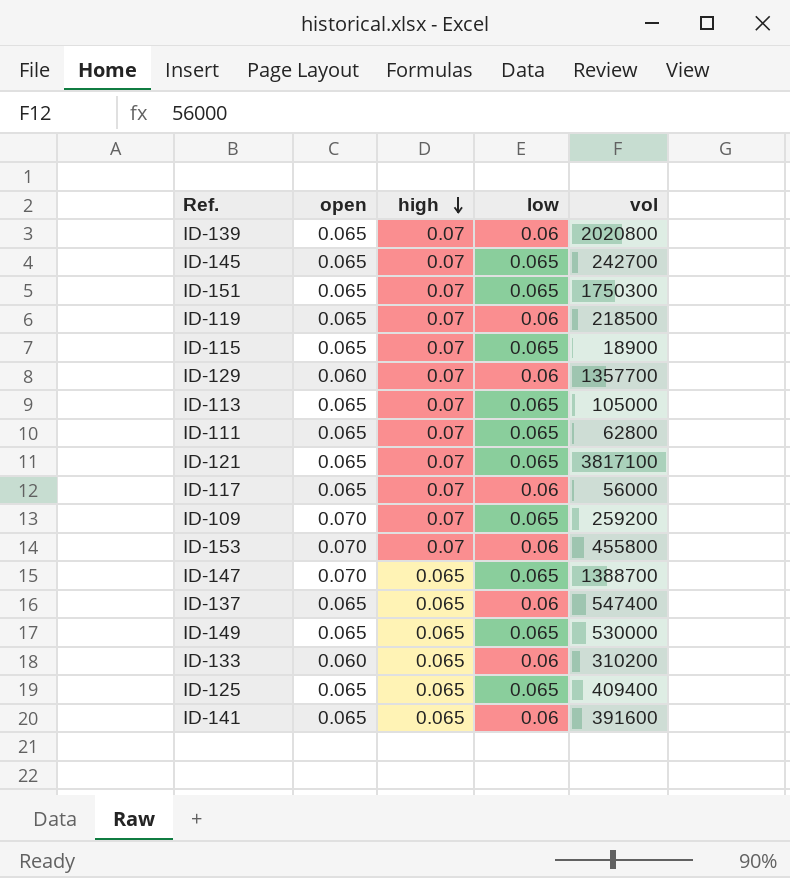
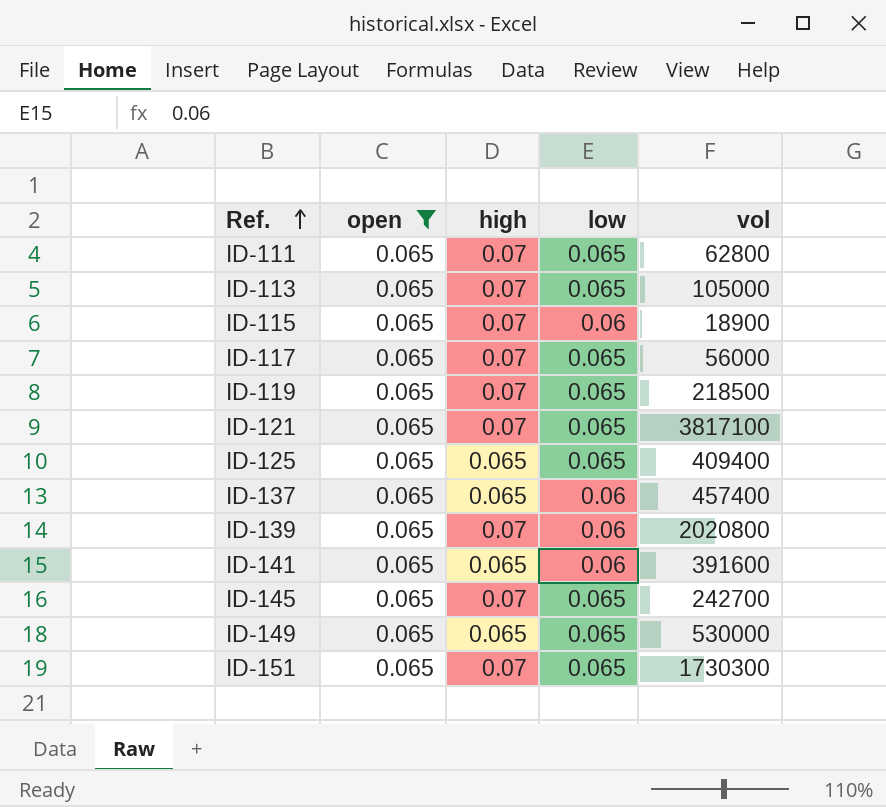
filter: none -> open = 0.065
row order: high descending -> Ref. ascending
ID-115 | low: 0.065 -> 0.06
ID-117 | low: 0.06 -> 0.065
ID-119 | low: 0.06 -> 0.065
ID-137 | vol: 547400 -> 457400
ID-151 | vol: 1750300 -> 1730300

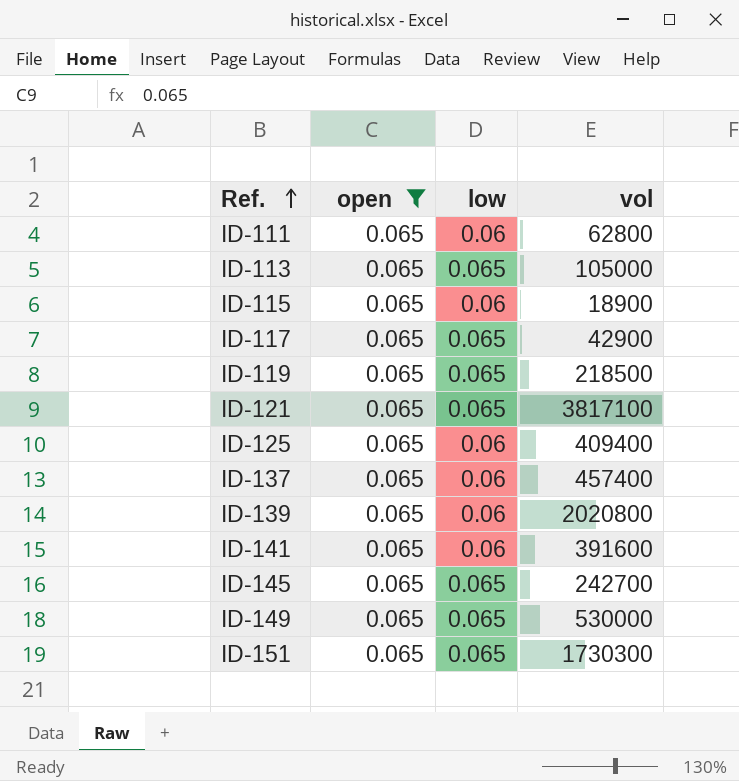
column high | position: 3 -> none
ID-111 | low: 0.065 -> 0.06
ID-117 | vol: 56000 -> 42900
ID-125 | low: 0.065 -> 0.06

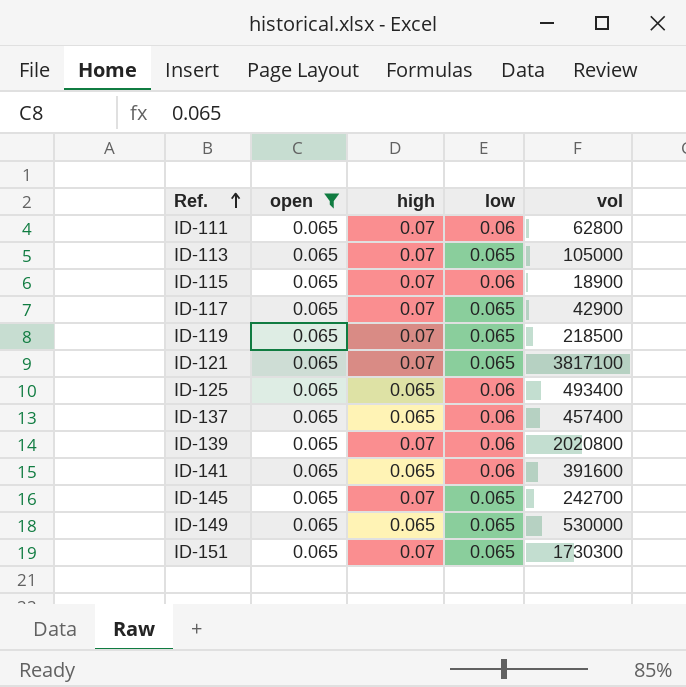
column high | position: none -> 3
ID-125 | vol: 409400 -> 493400

